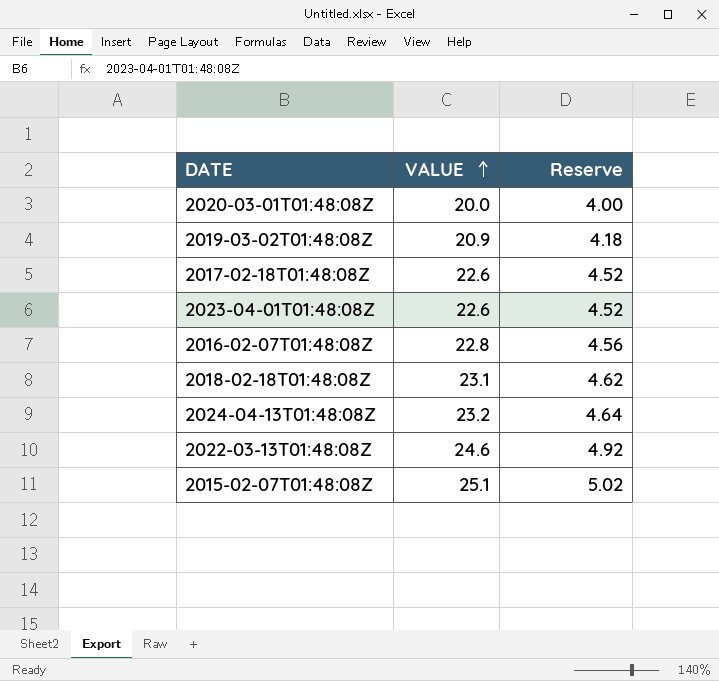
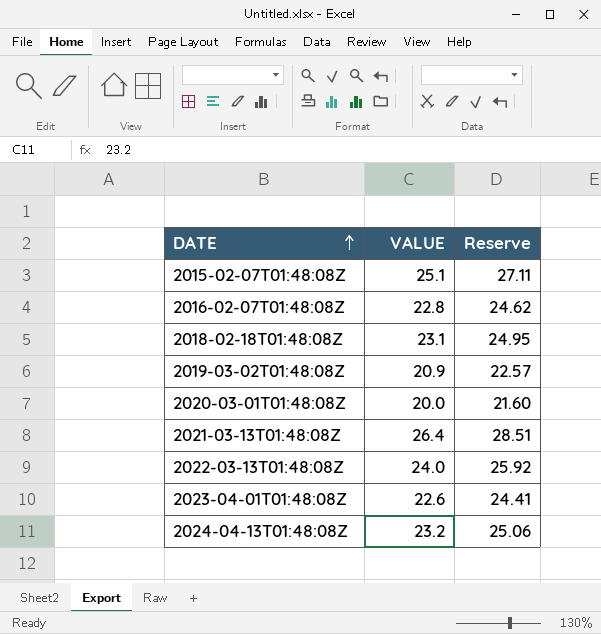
row order: VALUE ascending -> DATE ascending
column Reserve | formula: [VALUE] * 0.2 -> [VALUE] * 1.08
row 2017-02-18T01:48:08Z: 22.6 | 4.52 -> none
row 2021-03-13T01:48:08Z: none -> 26.4 | 28.51
2022-03-13T01:48:08Z | VALUE: 24.6 -> 24.0

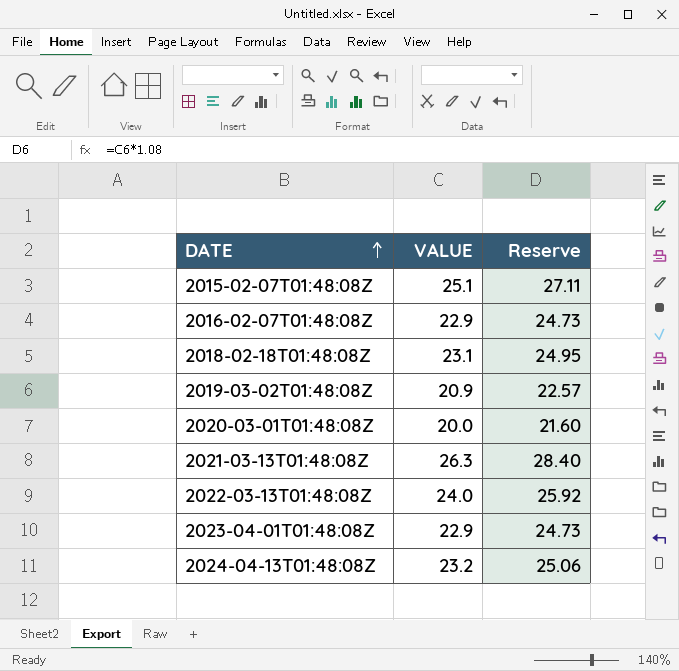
2016-02-07T01:48:08Z | VALUE: 22.8 -> 22.9
2016-02-07T01:48:08Z | Reserve: 24.62 -> 24.73
2021-03-13T01:48:08Z | VALUE: 26.4 -> 26.3
2021-03-13T01:48:08Z | Reserve: 28.51 -> 28.40
2023-04-01T01:48:08Z | VALUE: 22.6 -> 22.9
2023-04-01T01:48:08Z | Reserve: 24.41 -> 24.73

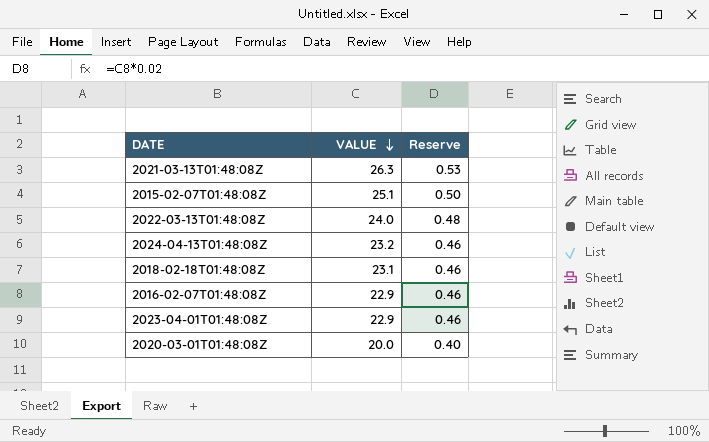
row order: DATE ascending -> VALUE descending
column Reserve | formula: [VALUE] * 1.08 -> [VALUE] * 0.02
row 2019-03-02T01:48:08Z: 20.9 | 22.57 -> none

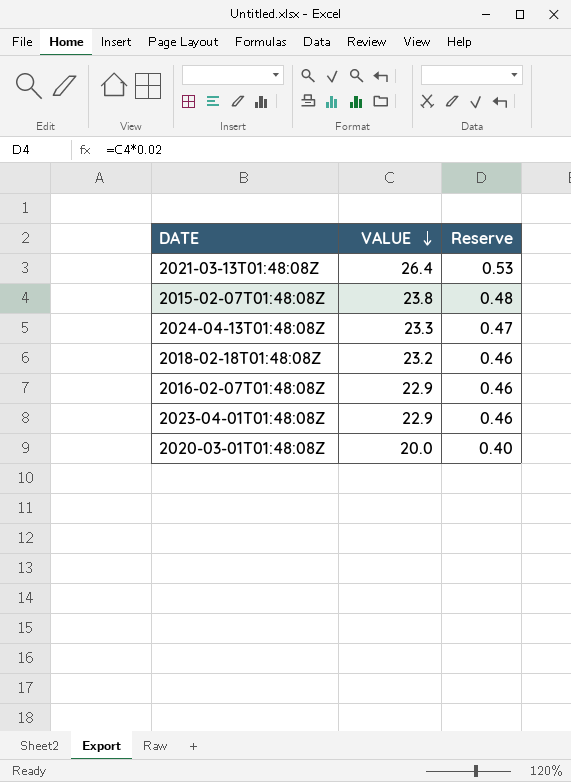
row 2022-03-13T01:48:08Z: 24.0 | 0.48 -> none
2021-03-13T01:48:08Z | VALUE: 26.3 -> 26.4
2015-02-07T01:48:08Z | VALUE: 25.1 -> 23.8
2015-02-07T01:48:08Z | Reserve: 0.50 -> 0.48
2024-04-13T01:48:08Z | VALUE: 23.2 -> 23.3
2024-04-13T01:48:08Z | Reserve: 0.46 -> 0.47
2018-02-18T01:48:08Z | VALUE: 23.1 -> 23.2

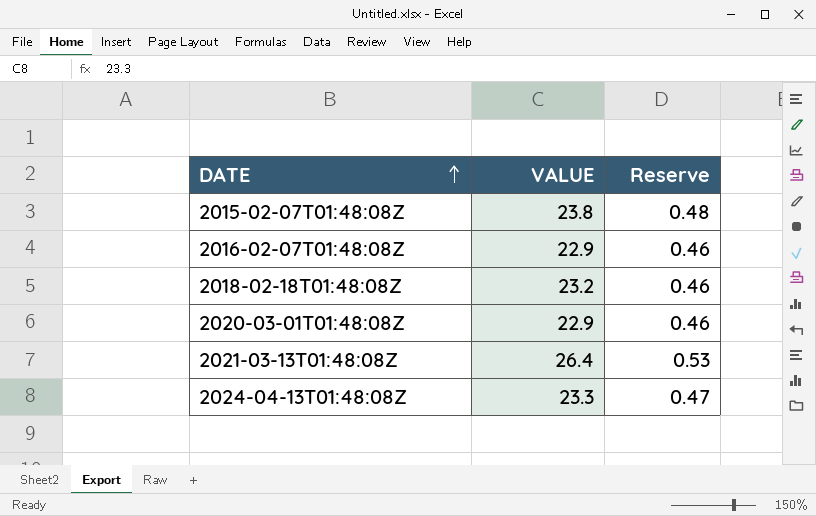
row order: VALUE descending -> DATE ascending
row 2023-04-01T01:48:08Z: 22.9 | 0.46 -> none
2020-03-01T01:48:08Z | VALUE: 20.0 -> 22.9
2020-03-01T01:48:08Z | Reserve: 0.40 -> 0.46

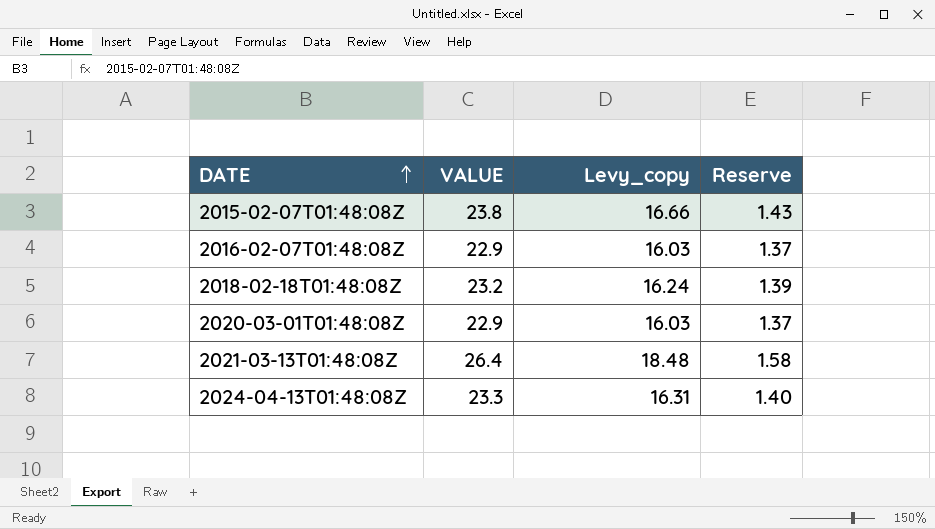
column Levy_copy | formula: none -> [VALUE] * 0.7
column Reserve | formula: [VALUE] * 0.02 -> [VALUE] * 0.06

